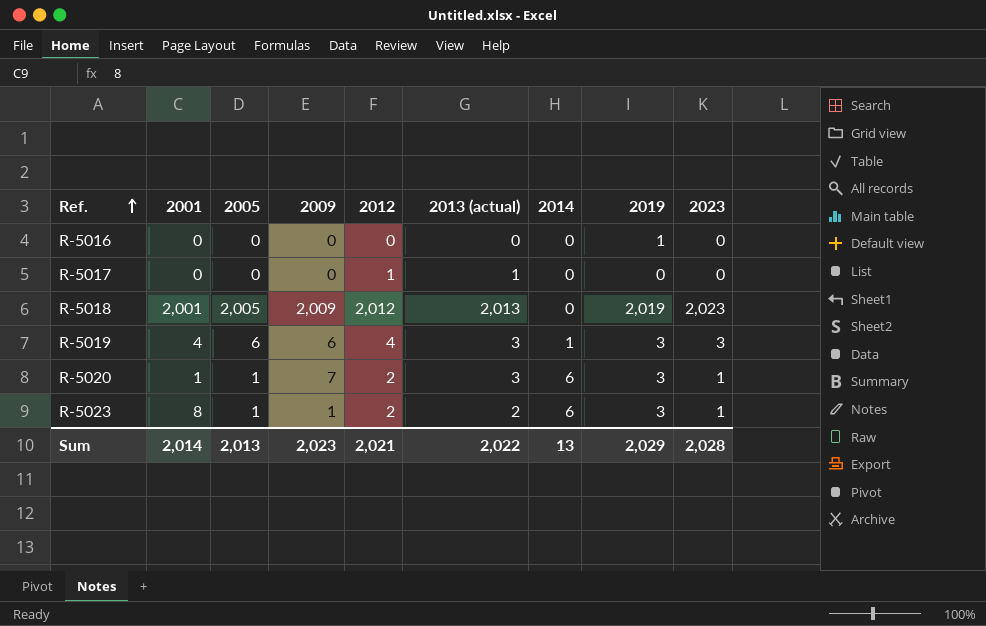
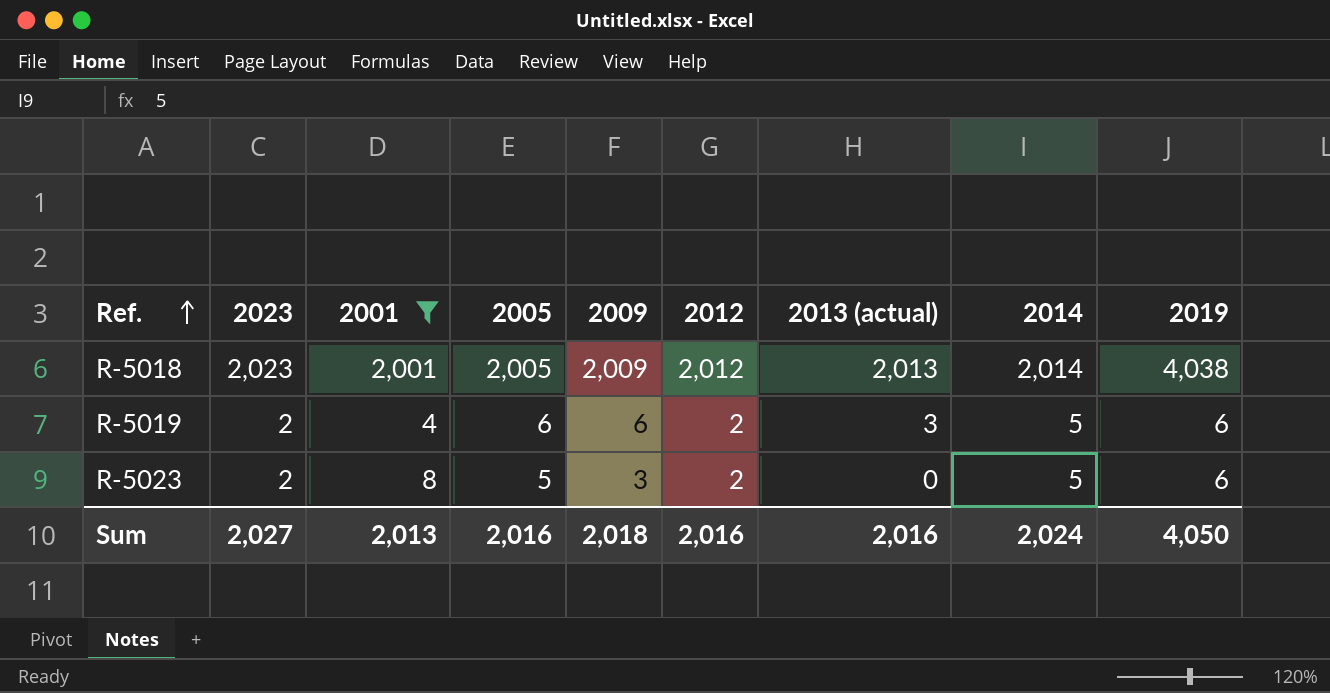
filter: none -> 2001 >= 4
column 2023 | position: 9 -> 2
R-5018 | 2014: 0 -> 2,014
R-5018 | 2019: 2,019 -> 4,038
R-5019 | 2023: 3 -> 2
R-5019 | 2012: 4 -> 2
R-5019 | 2014: 1 -> 5
R-5019 | 2019: 3 -> 6
R-5023 | 2023: 1 -> 2
R-5023 | 2005: 1 -> 5
R-5023 | 2009: 1 -> 3
R-5023 | 2013 (actual): 2 -> 0
R-5023 | 2014: 6 -> 5
R-5023 | 2019: 3 -> 6
Sum | 2023: 2,028 -> 2,027
Sum | 2001: 2,014 -> 2,013
Sum | 2005: 2,013 -> 2,016
Sum | 2009: 2,023 -> 2,018
Sum | 2012: 2,021 -> 2,016
Sum | 2013 (actual): 2,022 -> 2,016
Sum | 2014: 13 -> 2,024
Sum | 2019: 2,029 -> 4,050

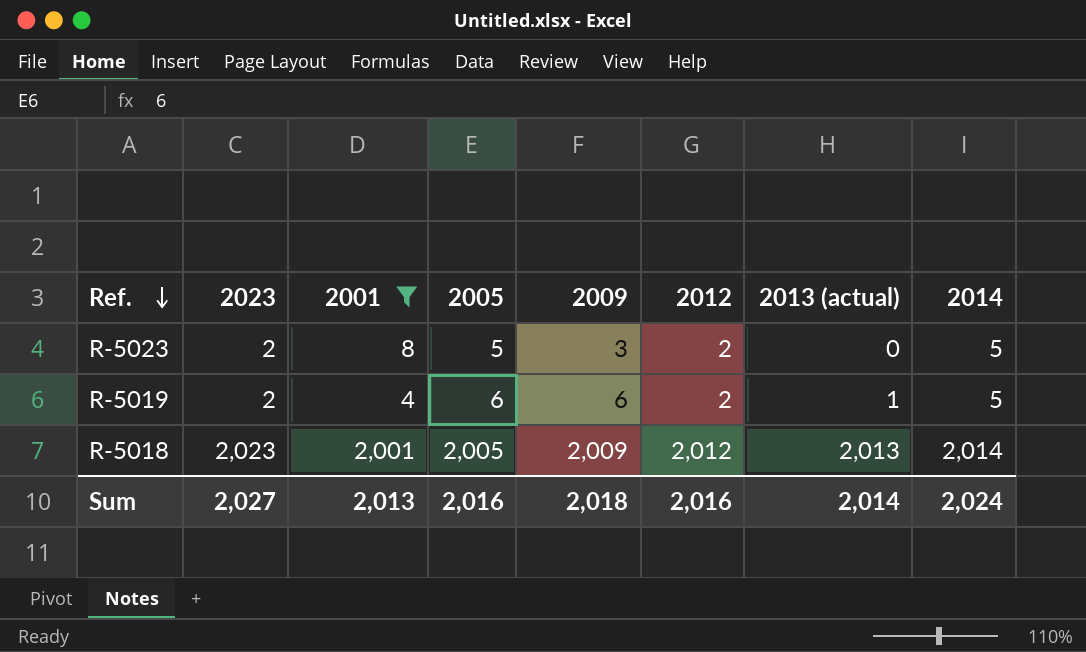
row order: Ref. ascending -> Ref. descending
column 2019 | position: 9 -> none
R-5019 | 2013 (actual): 3 -> 1
Sum | 2013 (actual): 2,016 -> 2,014

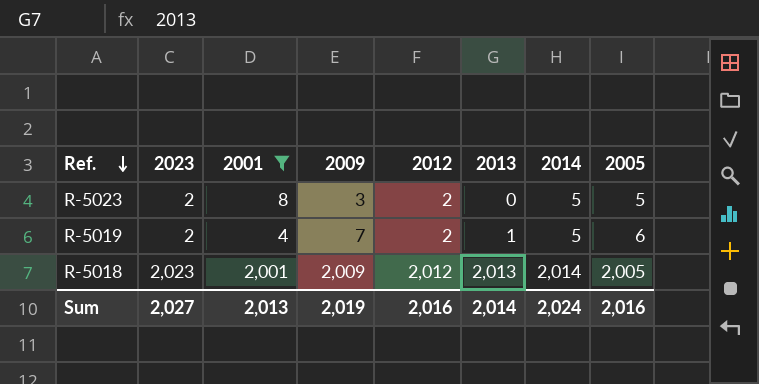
column name: 2013 (actual) -> 2013
column 2005 | position: 4 -> 8
R-5019 | 2009: 6 -> 7
Sum | 2009: 2,018 -> 2,019

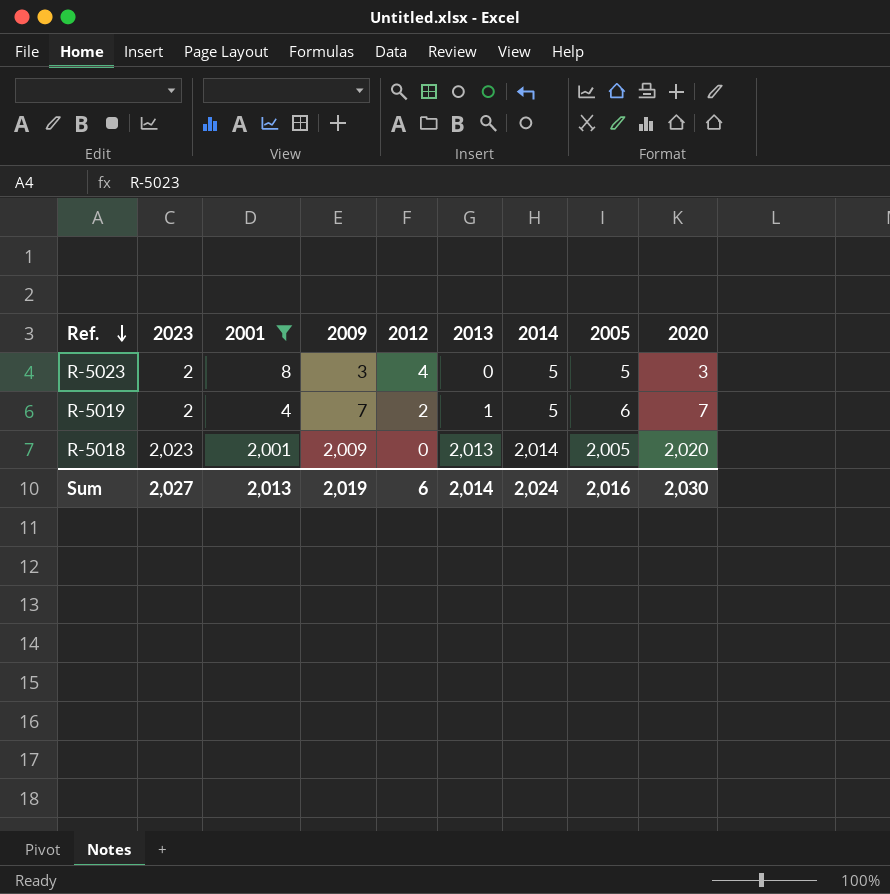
column 2020 | position: none -> 9
R-5023 | 2012: 2 -> 4
R-5018 | 2012: 2,012 -> 0
Sum | 2012: 2,016 -> 6

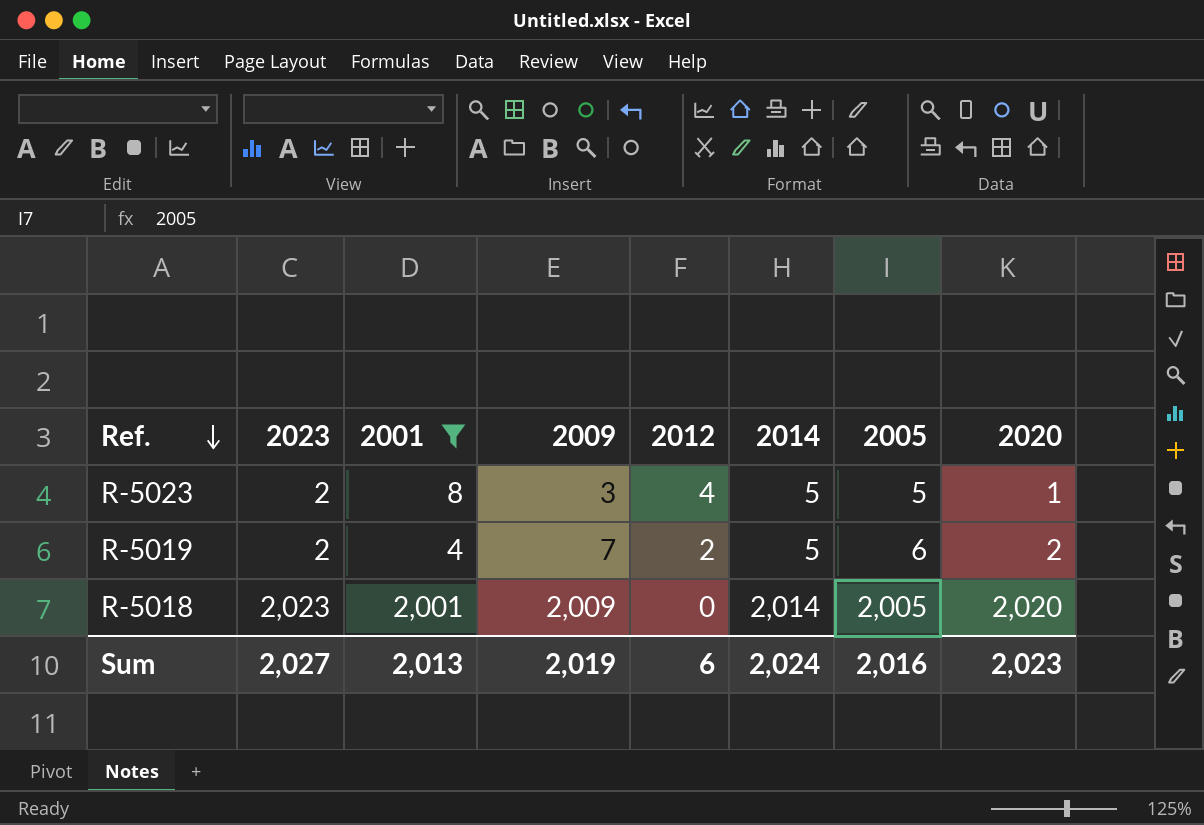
column 2013 | position: 6 -> none
R-5023 | 2020: 3 -> 1
R-5019 | 2020: 7 -> 2
Sum | 2020: 2,030 -> 2,023

